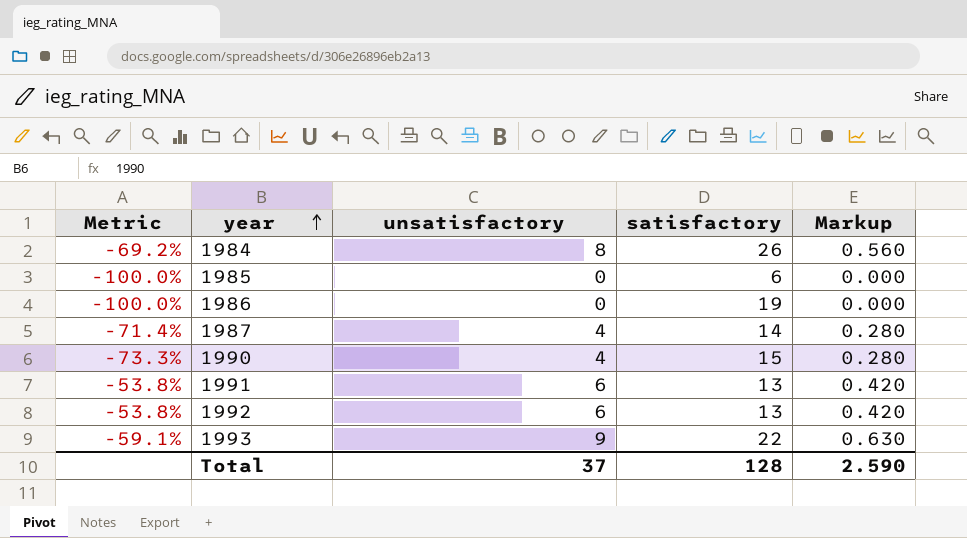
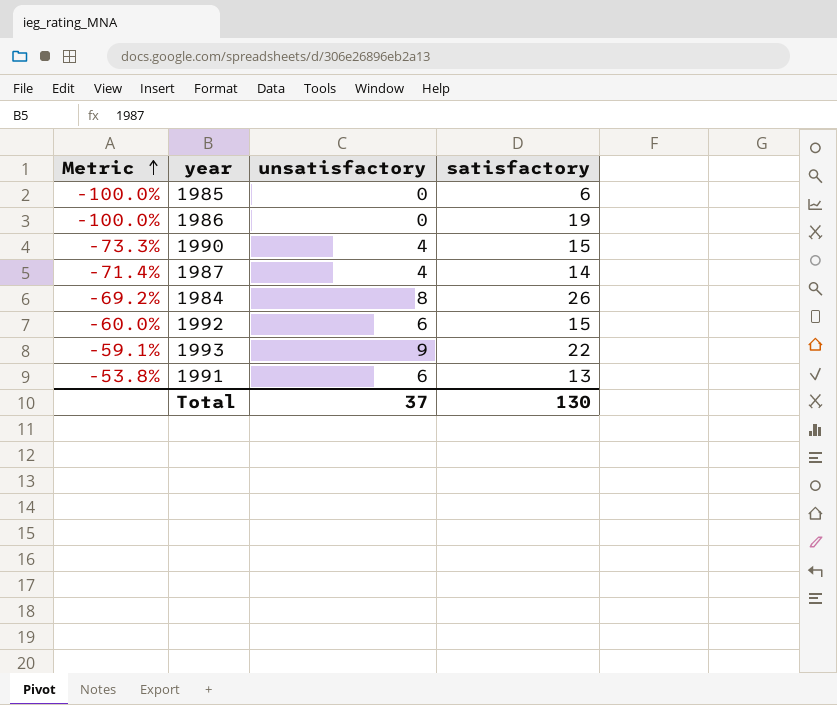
row order: year ascending -> Metric ascending
column Markup | formula: [unsatisfactory] * 0.07 -> none
1992 | Metric: -53.8% -> -60.0%
1992 | satisfactory: 13 -> 15
Total | satisfactory: 128 -> 130

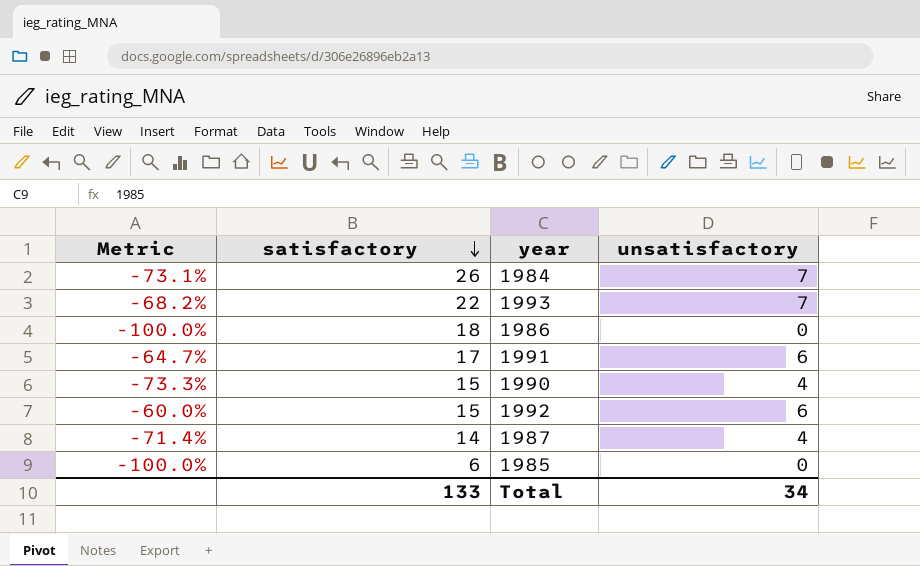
row order: Metric ascending -> satisfactory descending
column satisfactory | position: 4 -> 2
1984 | Metric: -69.2% -> -73.1%
1984 | unsatisfactory: 8 -> 7
1993 | Metric: -59.1% -> -68.2%
1993 | unsatisfactory: 9 -> 7
1986 | satisfactory: 19 -> 18
1991 | Metric: -53.8% -> -64.7%
1991 | satisfactory: 13 -> 17
Total | satisfactory: 130 -> 133
Total | unsatisfactory: 37 -> 34

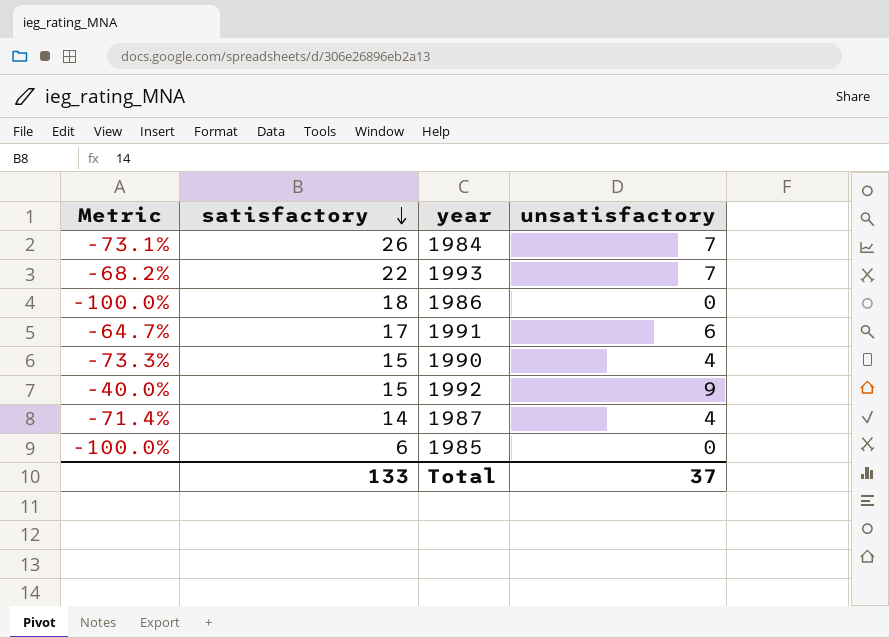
1992 | Metric: -60.0% -> -40.0%
1992 | unsatisfactory: 6 -> 9
Total | unsatisfactory: 34 -> 37

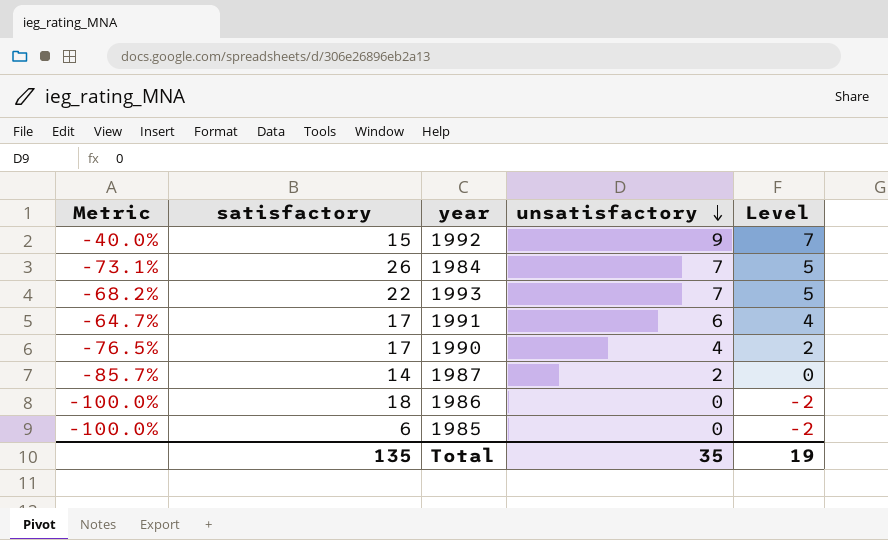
row order: satisfactory descending -> unsatisfactory descending
column Level | formula: none -> [unsatisfactory] - 2
1990 | Metric: -73.3% -> -76.5%
1990 | satisfactory: 15 -> 17
1987 | Metric: -71.4% -> -85.7%
1987 | unsatisfactory: 4 -> 2
Total | satisfactory: 133 -> 135
Total | unsatisfactory: 37 -> 35

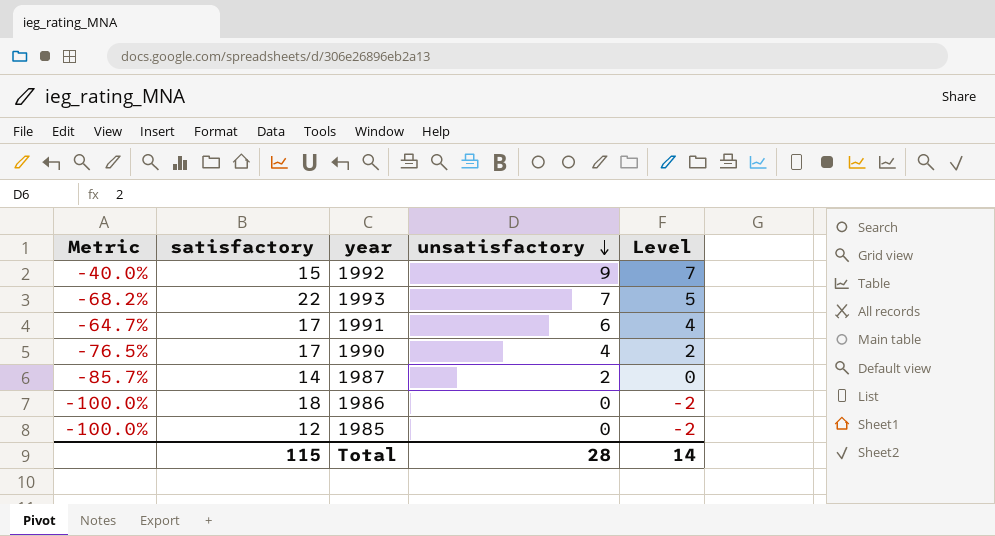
row 1984: -73.1% | 26 | 7 | 5 -> none
1985 | satisfactory: 6 -> 12
Total | satisfactory: 135 -> 115
Total | unsatisfactory: 35 -> 28
Total | Level: 19 -> 14

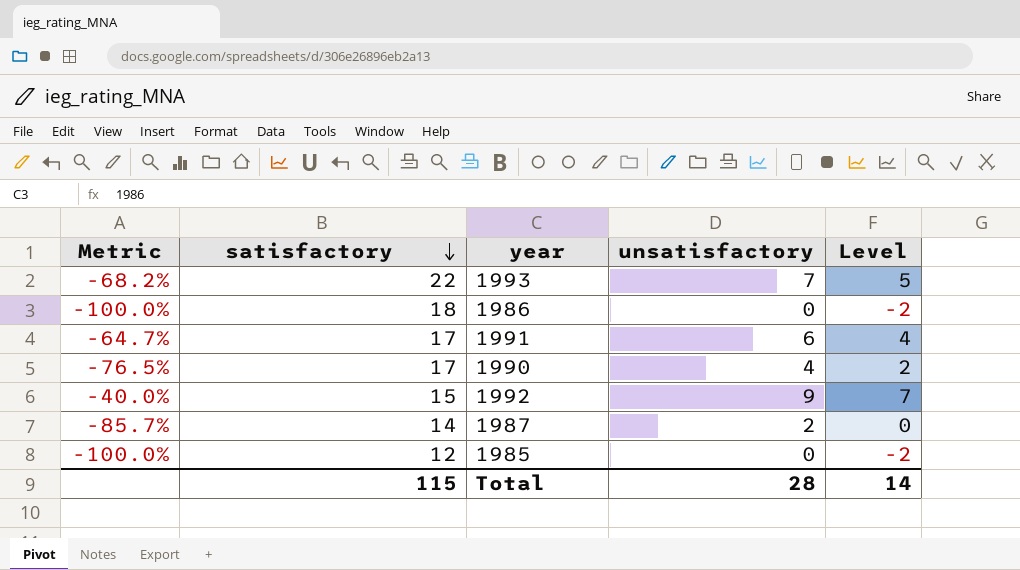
row order: unsatisfactory descending -> satisfactory descending

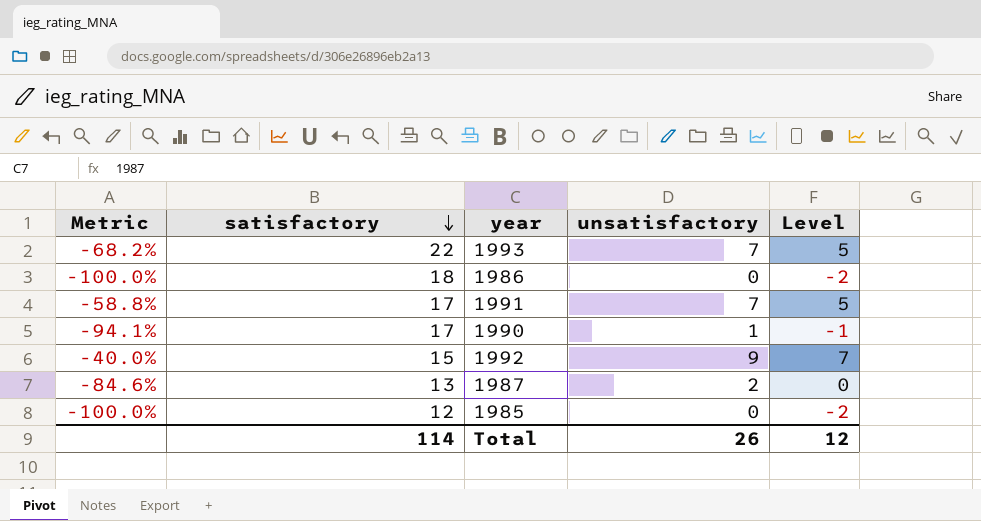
1991 | Metric: -64.7% -> -58.8%
1991 | unsatisfactory: 6 -> 7
1991 | Level: 4 -> 5
1990 | Metric: -76.5% -> -94.1%
1990 | unsatisfactory: 4 -> 1
1990 | Level: 2 -> -1
1987 | Metric: -85.7% -> -84.6%
1987 | satisfactory: 14 -> 13
Total | satisfactory: 115 -> 114
Total | unsatisfactory: 28 -> 26
Total | Level: 14 -> 12

